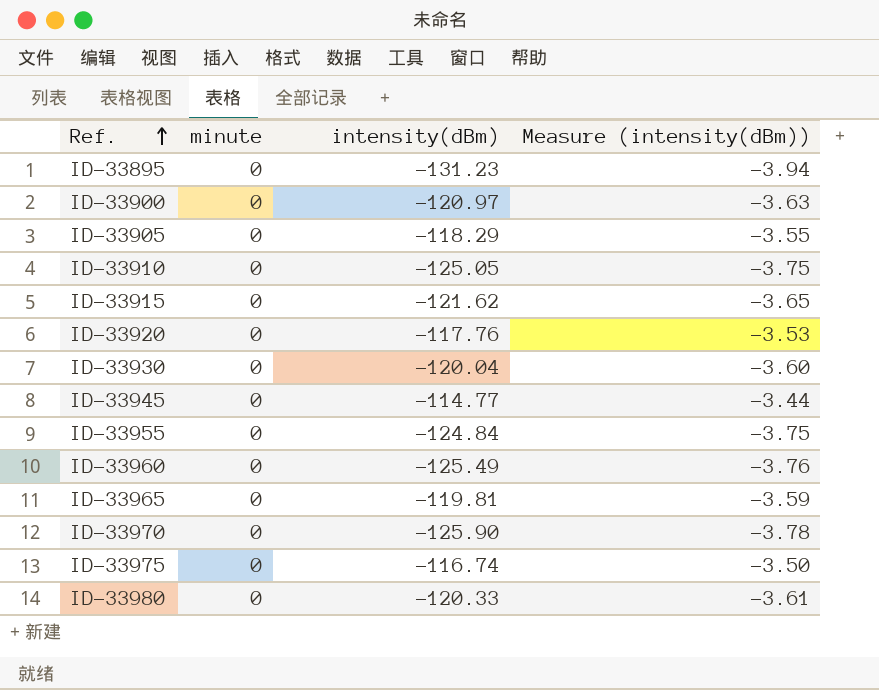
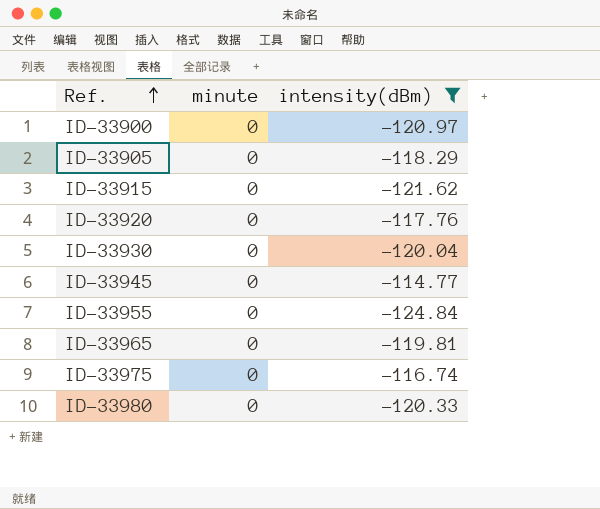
filter: none -> intensity(dBm) >= -124.84
column Measure (intensity(dBm)) | formula: [intensity(dBm)] * 0.03 -> none

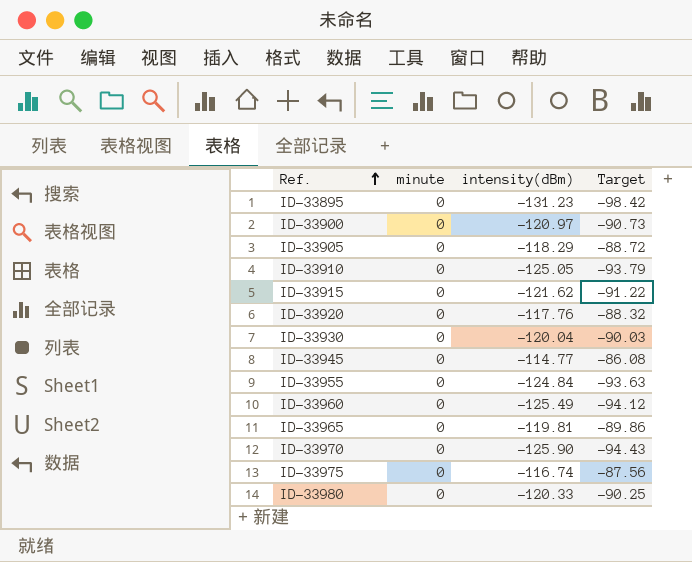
filter: intensity(dBm) >= -124.84 -> none
column Target | formula: none -> [intensity(dBm)] * 0.75

